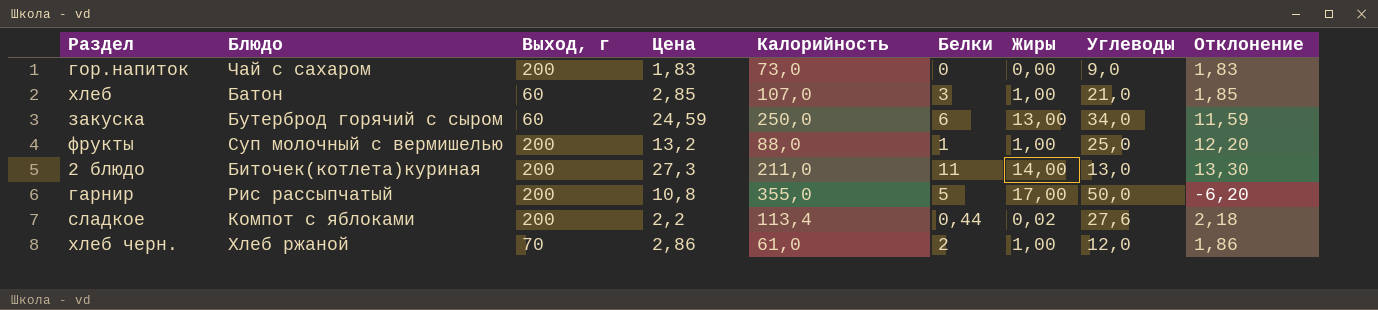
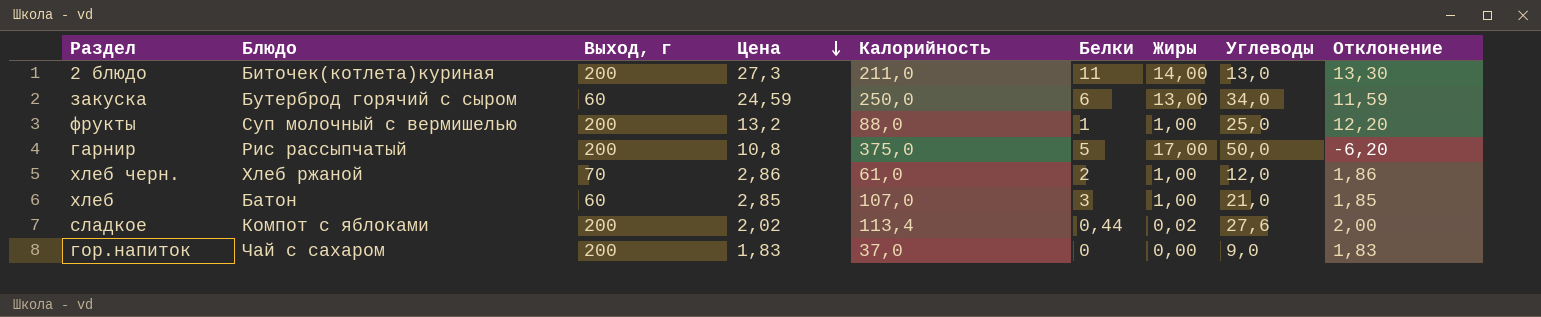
row order: none -> Цена descending
гарнир | Калорийность: 355,0 -> 375,0
сладкое | Цена: 2,2 -> 2,02
сладкое | Отклонение: 2,18 -> 2,00
гор.напиток | Калорийность: 73,0 -> 37,0

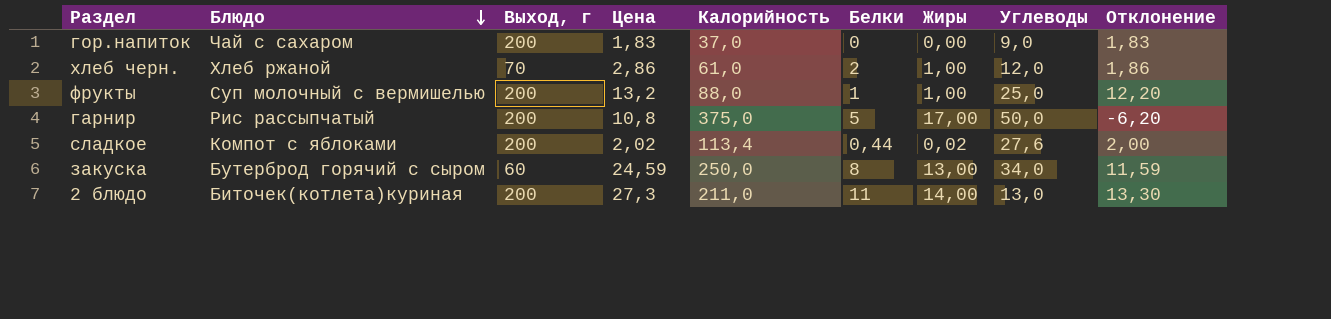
row order: Цена descending -> Блюдо descending
row хлеб: Батон | 60 | 2,85 | 107,0 | 3 | 1,00 | 21,0 | 1,85 -> none
закуска | Белки: 6 -> 8

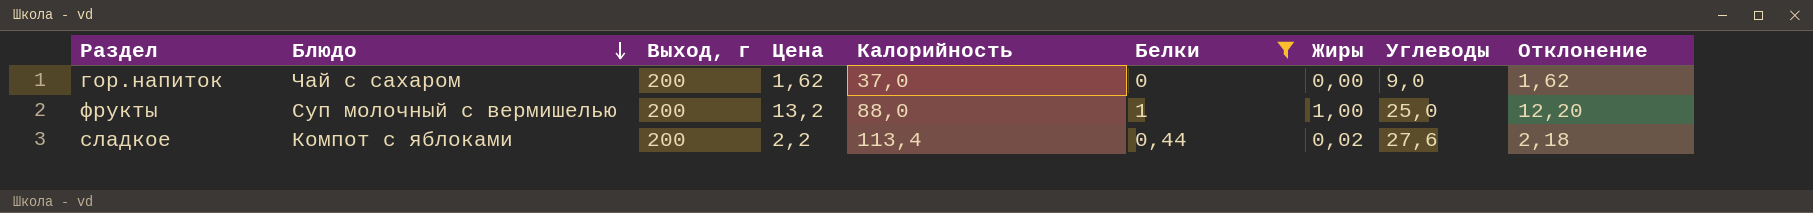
filter: none -> Белки <= 1
гор.напиток | Цена: 1,83 -> 1,62
гор.напиток | Отклонение: 1,83 -> 1,62
сладкое | Цена: 2,02 -> 2,2
сладкое | Отклонение: 2,00 -> 2,18

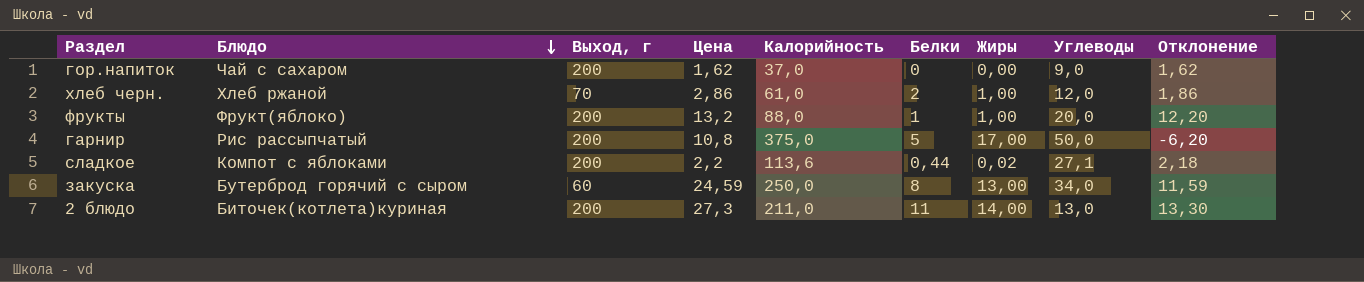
filter: Белки <= 1 -> none
фрукты | Блюдо: Суп молочный с вермишелью -> Фрукт(яблоко)
фрукты | Углеводы: 25,0 -> 20,0
сладкое | Калорийность: 113,4 -> 113,6
сладкое | Углеводы: 27,6 -> 27,1

